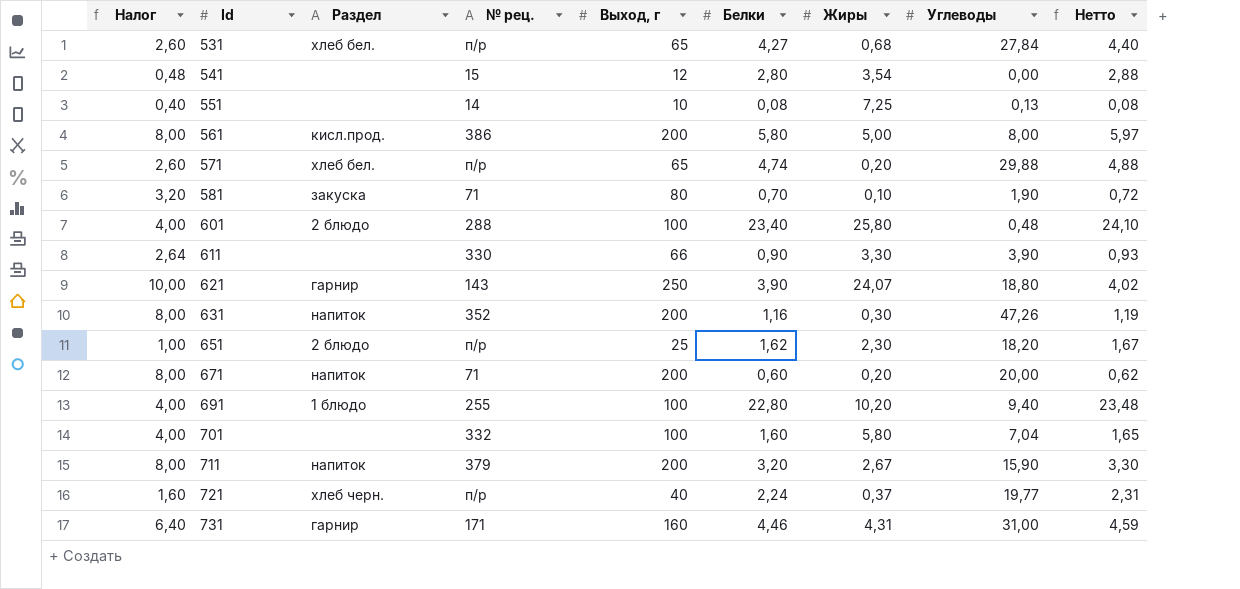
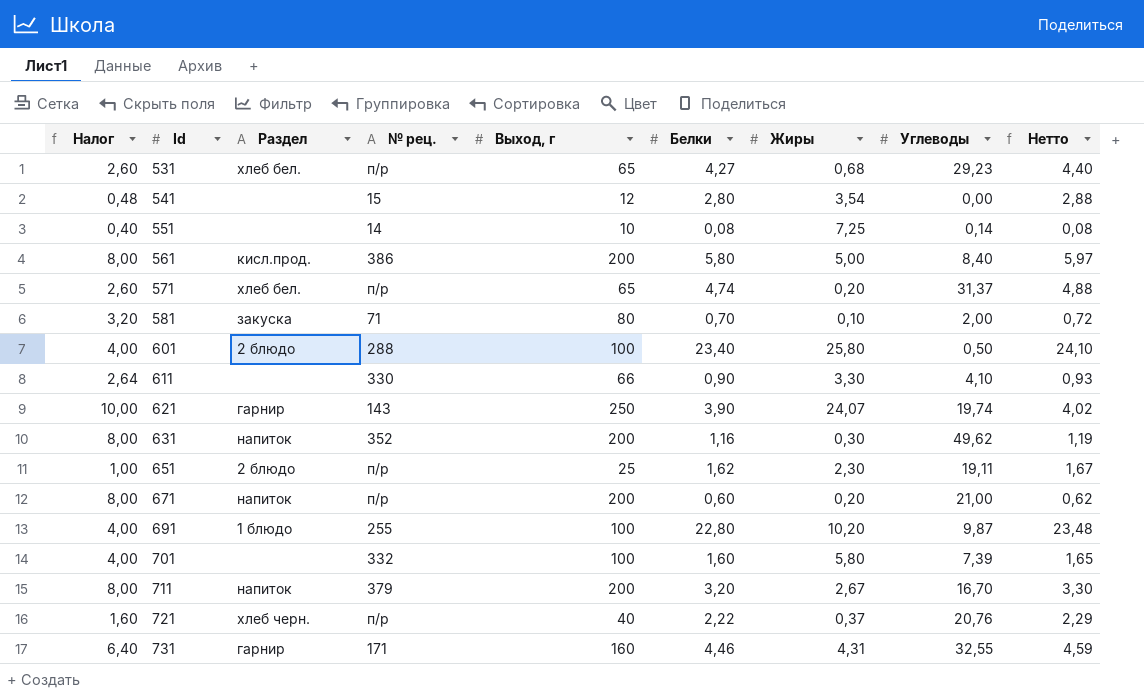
531 | Углеводы: 27,84 -> 29,23
551 | Углеводы: 0,13 -> 0,14
561 | Углеводы: 8,00 -> 8,40
571 | Углеводы: 29,88 -> 31,37
581 | Углеводы: 1,90 -> 2,00
601 | Углеводы: 0,48 -> 0,50
611 | Углеводы: 3,90 -> 4,10
621 | Углеводы: 18,80 -> 19,74
631 | Углеводы: 47,26 -> 49,62
651 | Углеводы: 18,20 -> 19,11
671 | № рец.: 71 -> п/р
671 | Углеводы: 20,00 -> 21,00
691 | Углеводы: 9,40 -> 9,87
701 | Углеводы: 7,04 -> 7,39
711 | Углеводы: 15,90 -> 16,70
721 | Белки: 2,24 -> 2,22
721 | Углеводы: 19,77 -> 20,76
721 | Нетто: 2,31 -> 2,29
731 | Углеводы: 31,00 -> 32,55

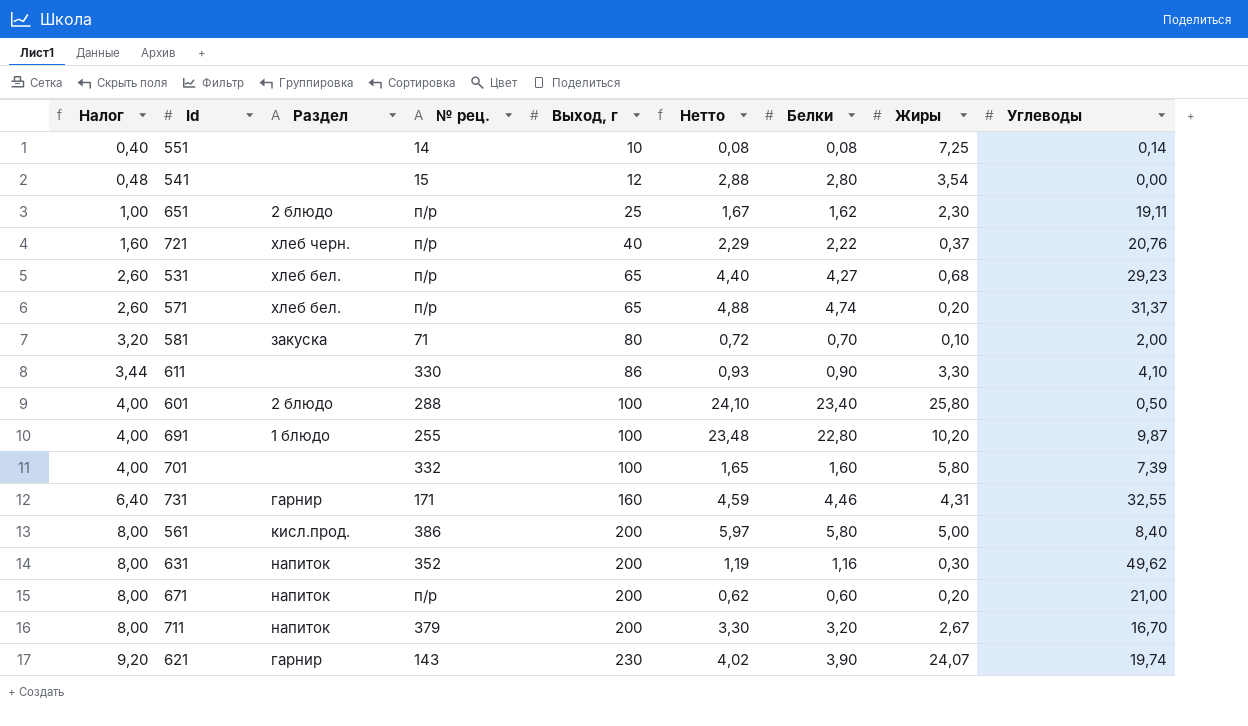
row order: Id ascending -> Налог ascending
column Нетто | position: 9 -> 6
611 | Налог: 2,64 -> 3,44
611 | Выход, г: 66 -> 86
621 | Налог: 10,00 -> 9,20
621 | Выход, г: 250 -> 230

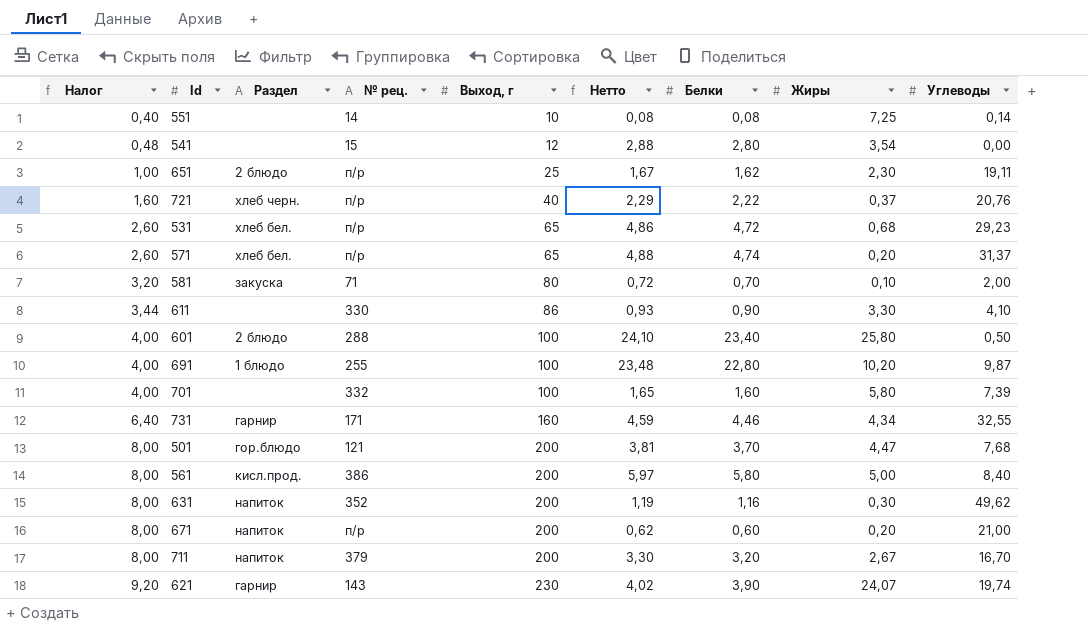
531 | Нетто: 4,40 -> 4,86
531 | Белки: 4,27 -> 4,72
731 | Жиры: 4,31 -> 4,34
row 501: none -> 8,00 | гор.блюдо | 121 | 200 | 3,81 | 3,70 | 4,47 | 7,68

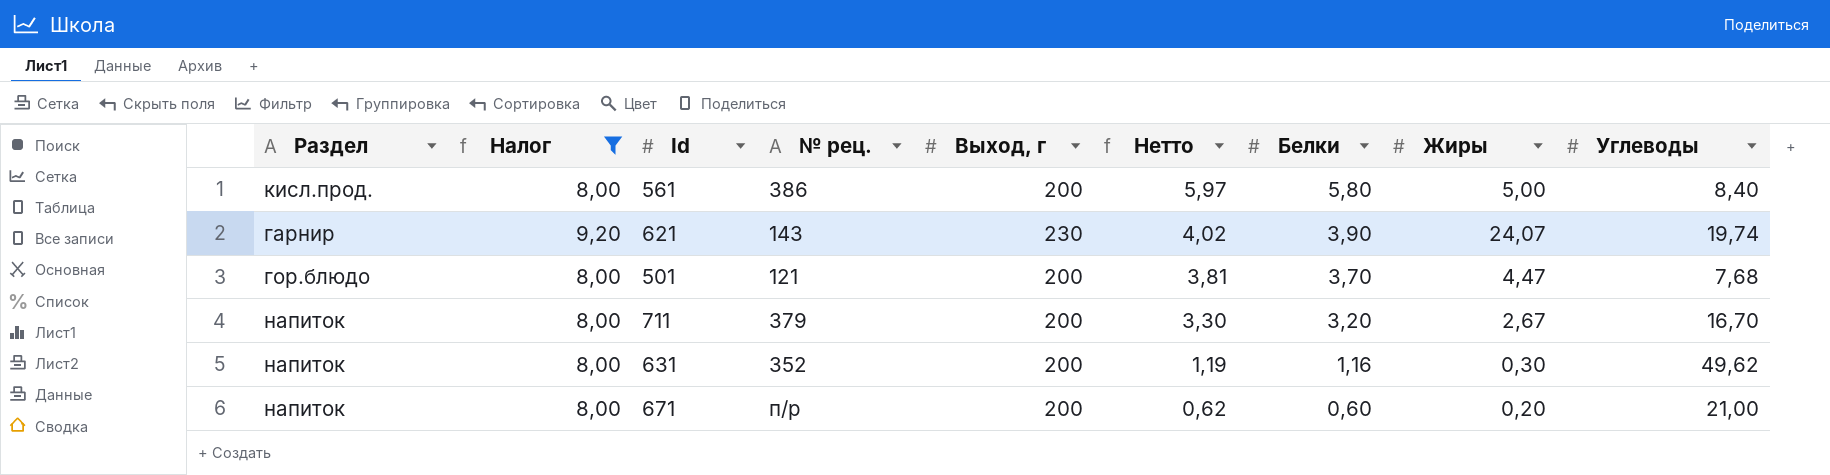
filter: none -> Налог >= 8,00
row order: Налог ascending -> Нетто descending
column Раздел | position: 3 -> 1

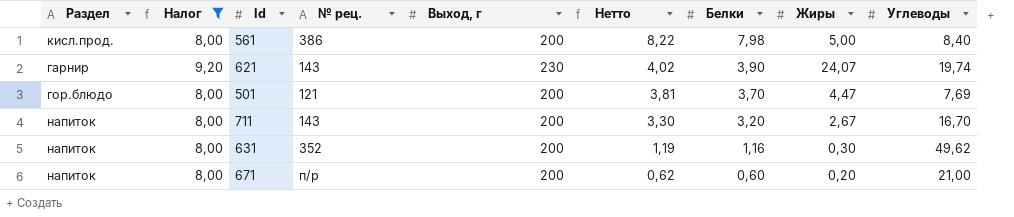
561 | Нетто: 5,97 -> 8,22
561 | Белки: 5,80 -> 7,98
501 | Углеводы: 7,68 -> 7,69
711 | № рец.: 379 -> 143

